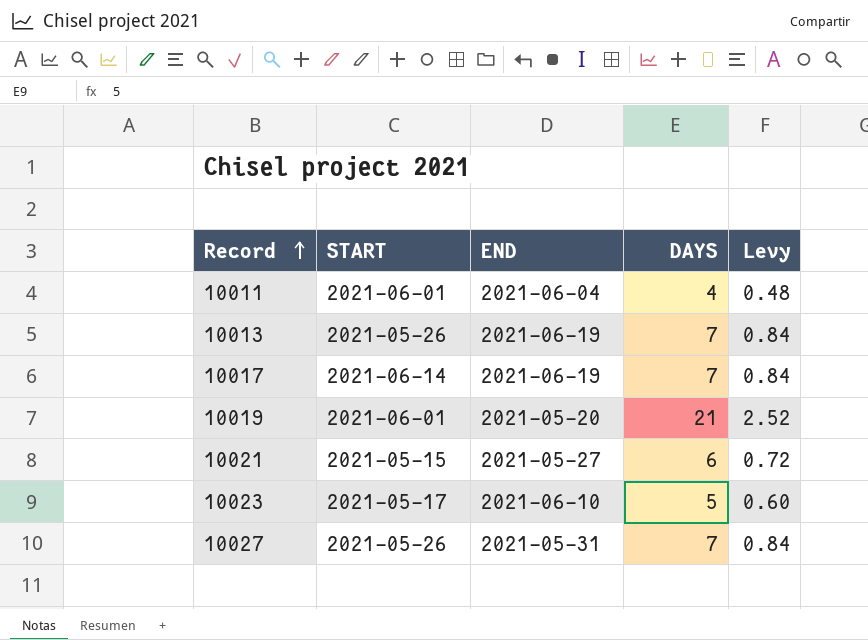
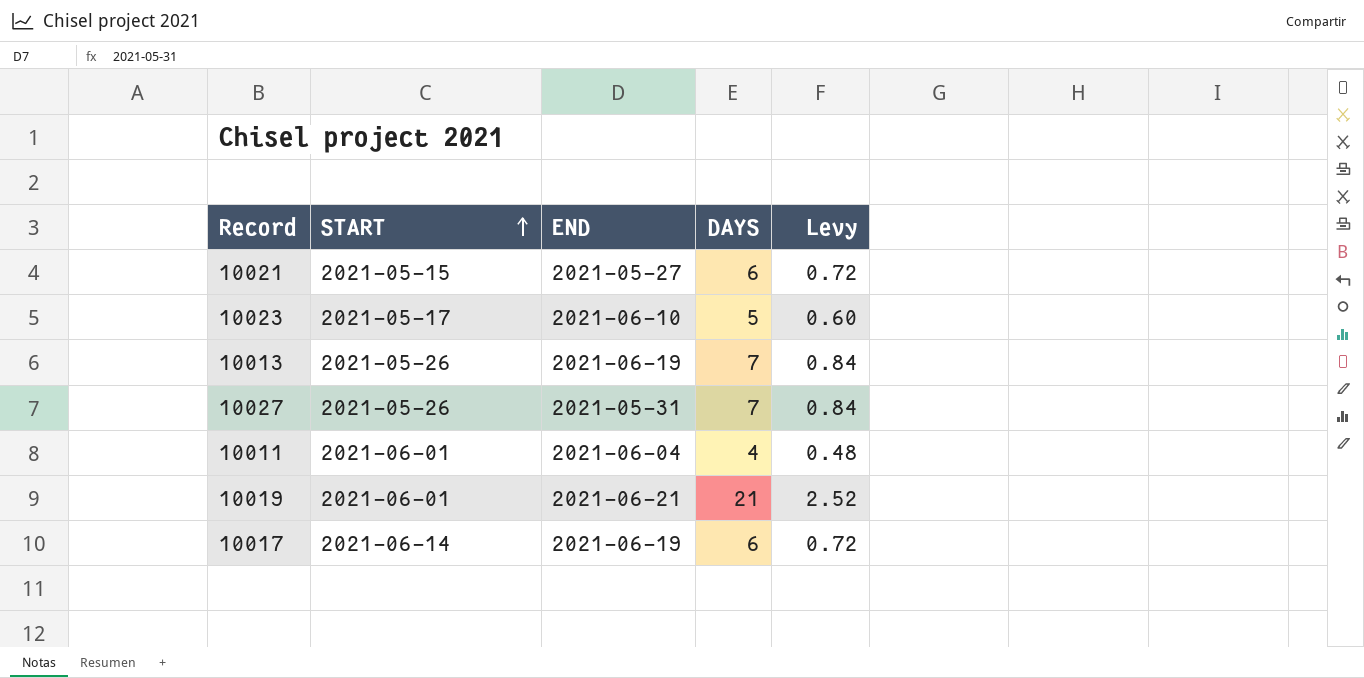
row order: Record ascending -> START ascending
10019 | END: 2021-05-20 -> 2021-06-21
10017 | DAYS: 7 -> 6
10017 | Levy: 0.84 -> 0.72

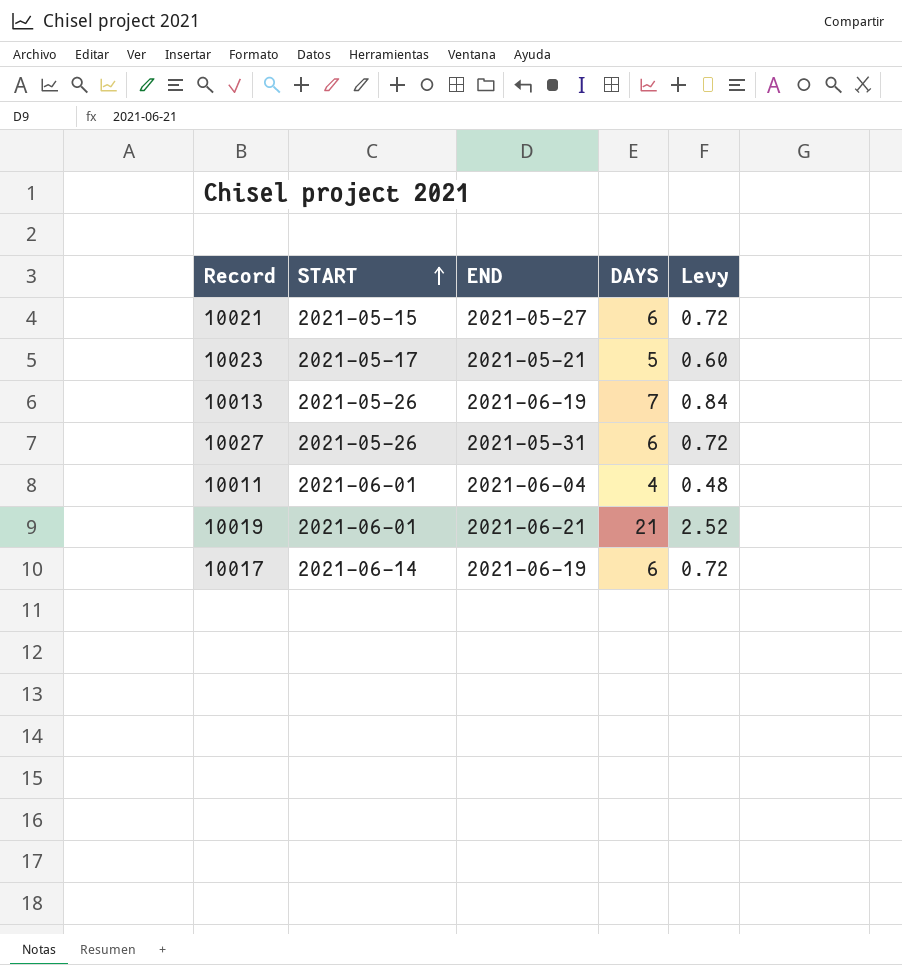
10023 | END: 2021-06-10 -> 2021-05-21
10027 | DAYS: 7 -> 6
10027 | Levy: 0.84 -> 0.72

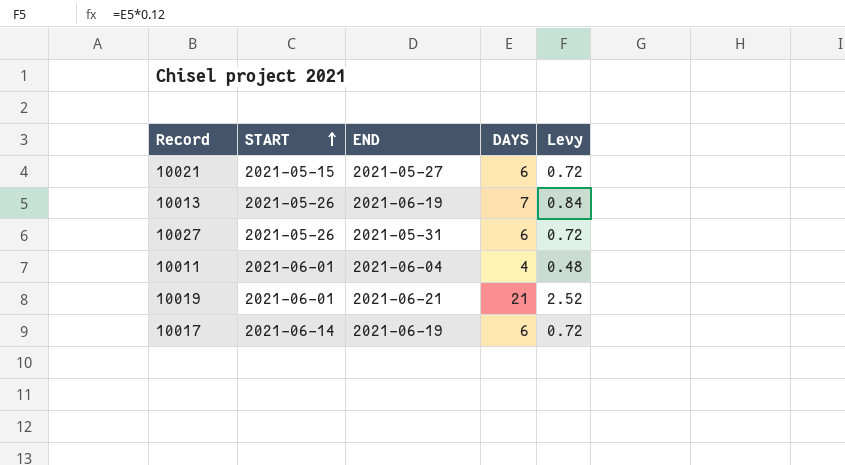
row 10023: 2021-05-17 | 2021-05-21 | 5 | 0.60 -> none

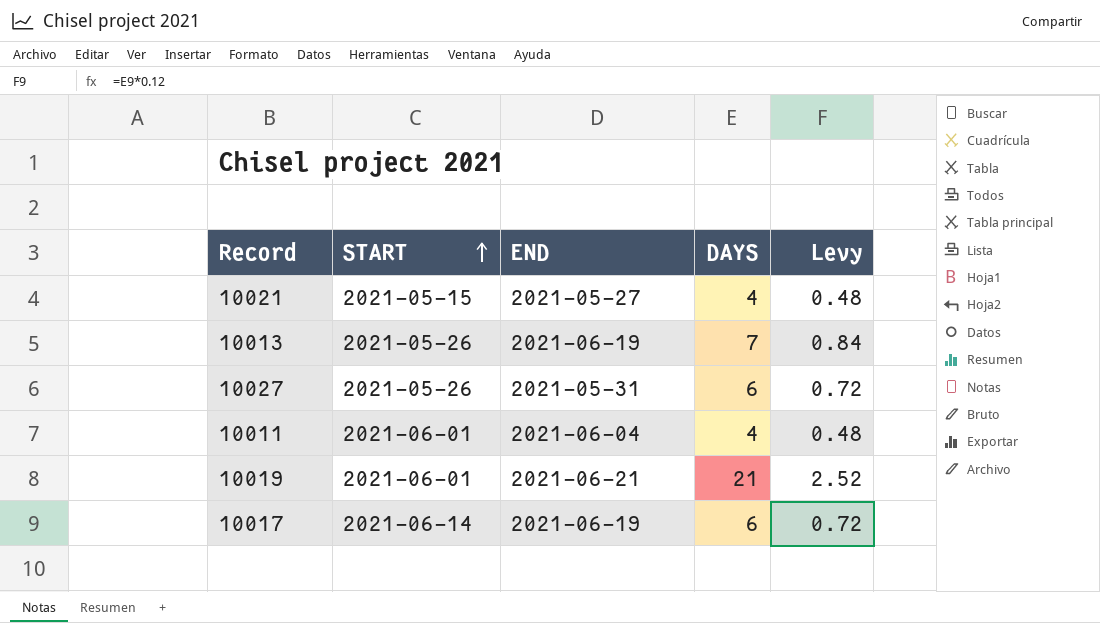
10021 | DAYS: 6 -> 4
10021 | Levy: 0.72 -> 0.48

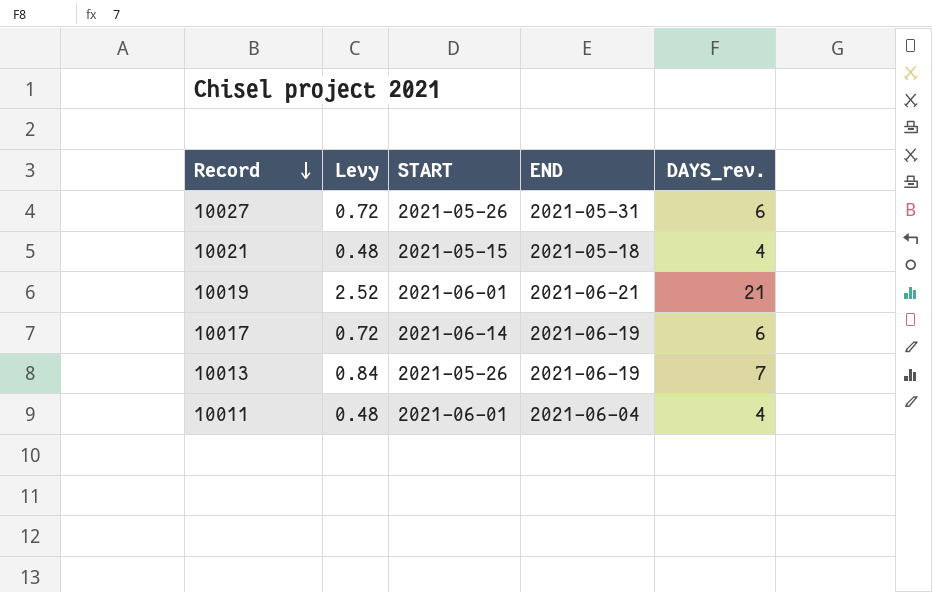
row order: START ascending -> Record descending
column Levy | position: 5 -> 2
column name: DAYS -> DAYS_rev.
10021 | END: 2021-05-27 -> 2021-05-18

